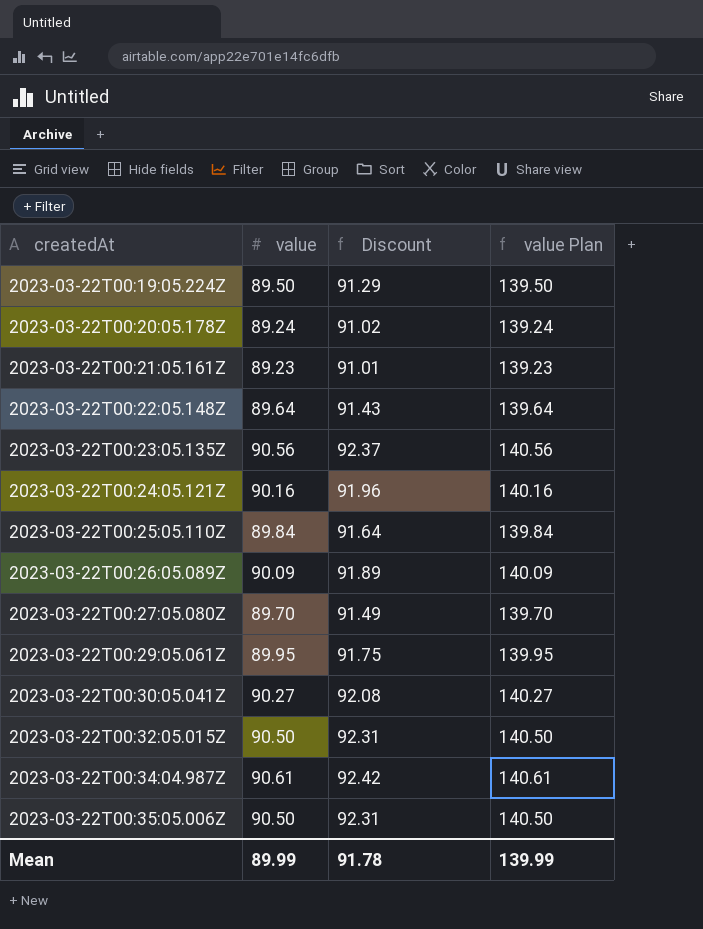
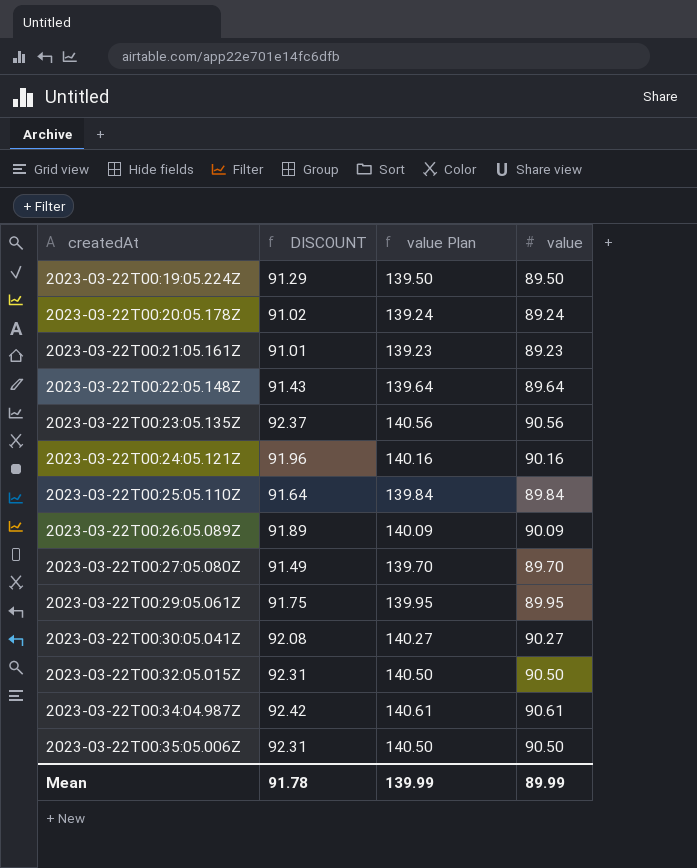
column name: Discount -> DISCOUNT
column value | position: 2 -> 4

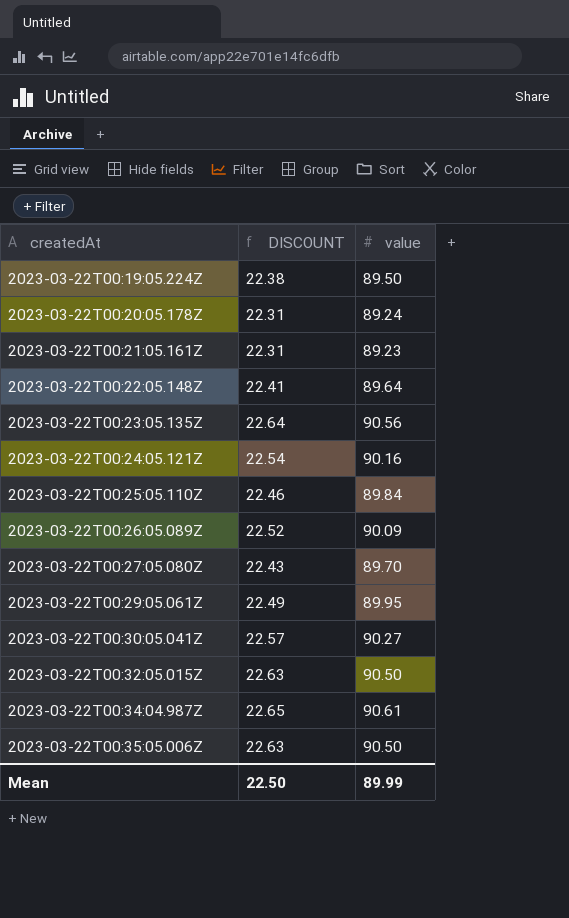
column value Plan | formula: [value] + 50 -> none
column DISCOUNT | formula: [value] * 1.02 -> [value] * 0.25
Mean | DISCOUNT: 91.78 -> 22.50

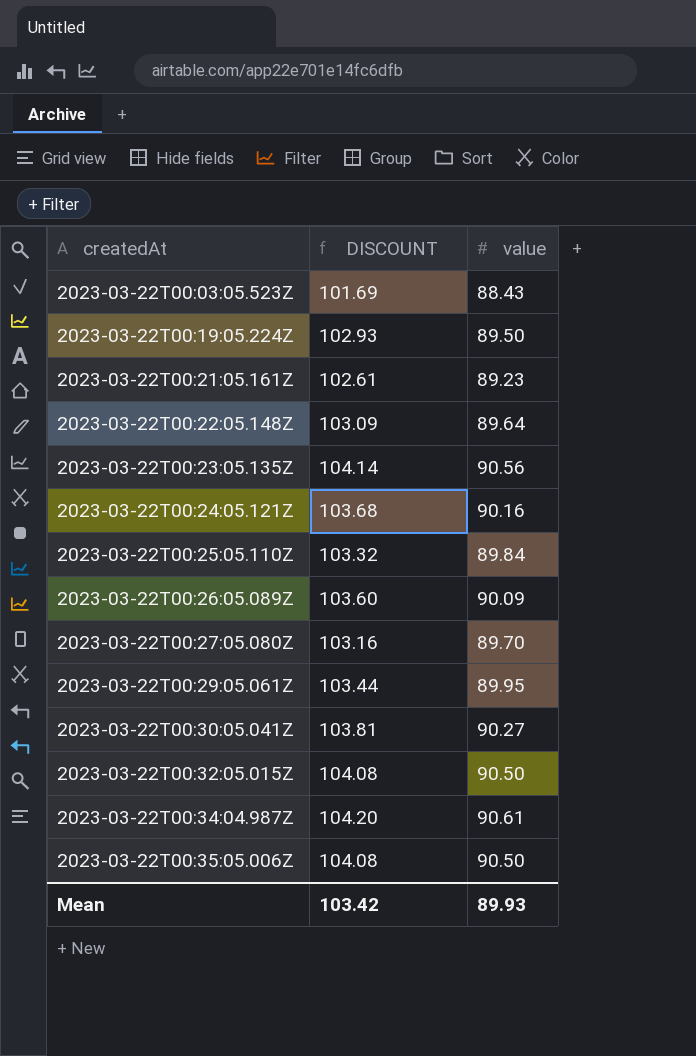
column DISCOUNT | formula: [value] * 0.25 -> [value] * 1.15
row 2023-03-22T00:20:05.178Z: 22.31 | 89.24 -> none
row 2023-03-22T00:03:05.523Z: none -> 101.69 | 88.43
Mean | DISCOUNT: 22.50 -> 103.42
Mean | value: 89.99 -> 89.93

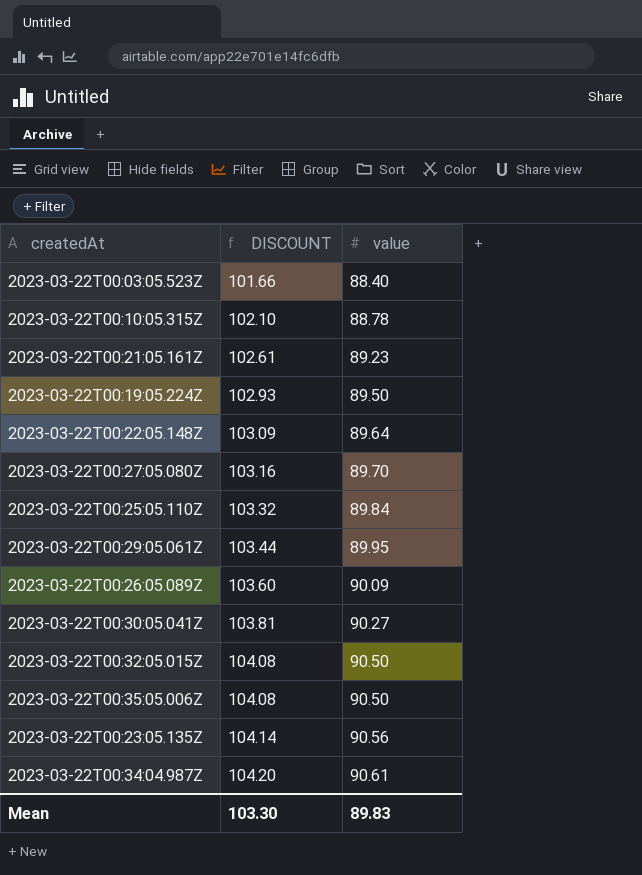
row order: createdAt ascending -> DISCOUNT ascending
row 2023-03-22T00:24:05.121Z: 103.68 | 90.16 -> none
2023-03-22T00:03:05.523Z | DISCOUNT: 101.69 -> 101.66
2023-03-22T00:03:05.523Z | value: 88.43 -> 88.40
row 2023-03-22T00:10:05.315Z: none -> 102.10 | 88.78
Mean | DISCOUNT: 103.42 -> 103.30
Mean | value: 89.93 -> 89.83

